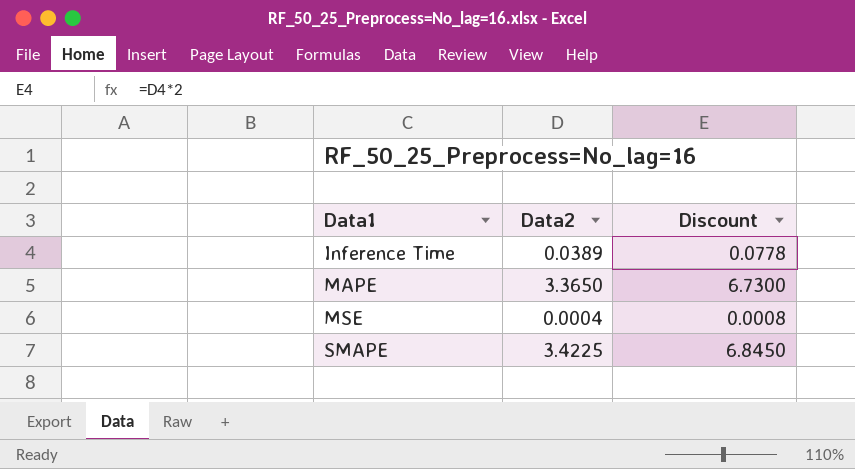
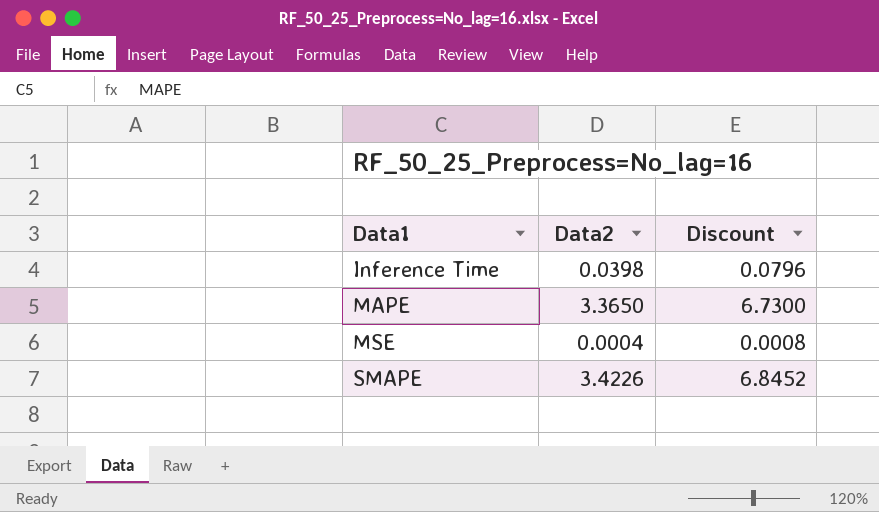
Inference Time | Data2: 0.0389 -> 0.0398
Inference Time | Discount: 0.0778 -> 0.0796
SMAPE | Data2: 3.4225 -> 3.4226
SMAPE | Discount: 6.8450 -> 6.8452

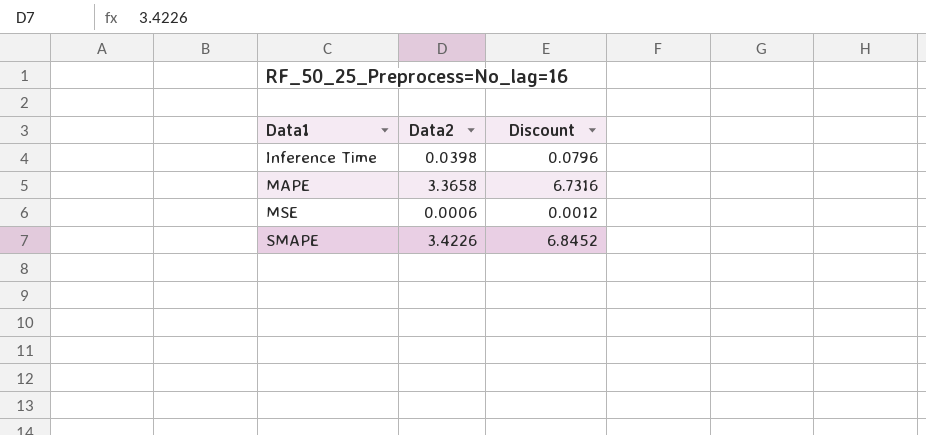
MAPE | Data2: 3.3650 -> 3.3658
MAPE | Discount: 6.7300 -> 6.7316
MSE | Data2: 0.0004 -> 0.0006
MSE | Discount: 0.0008 -> 0.0012

